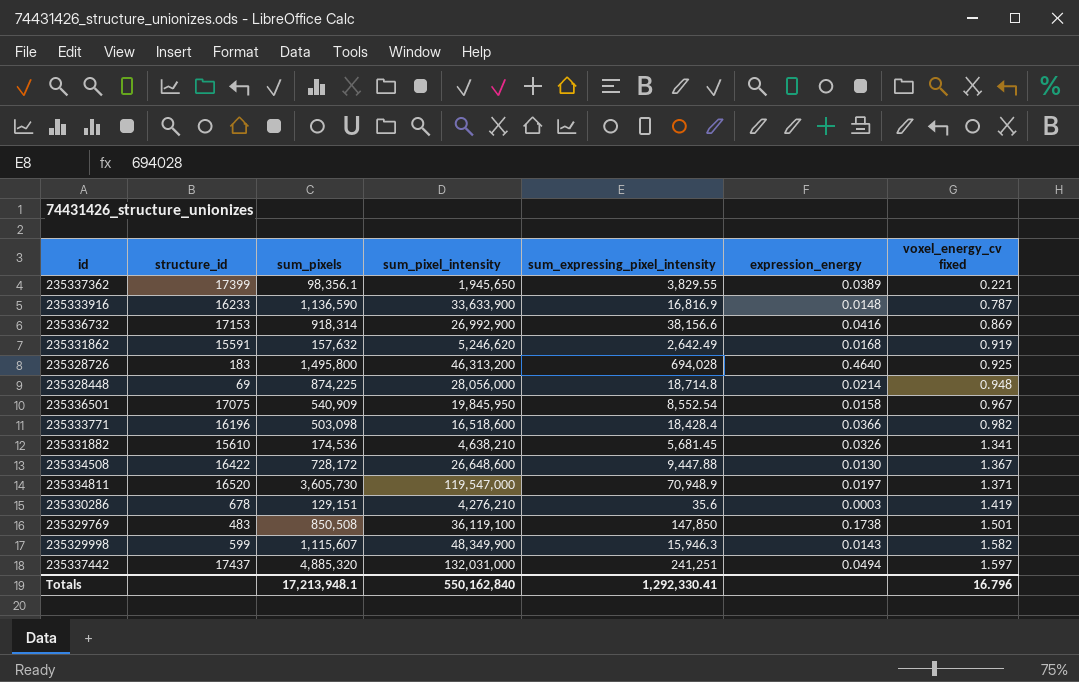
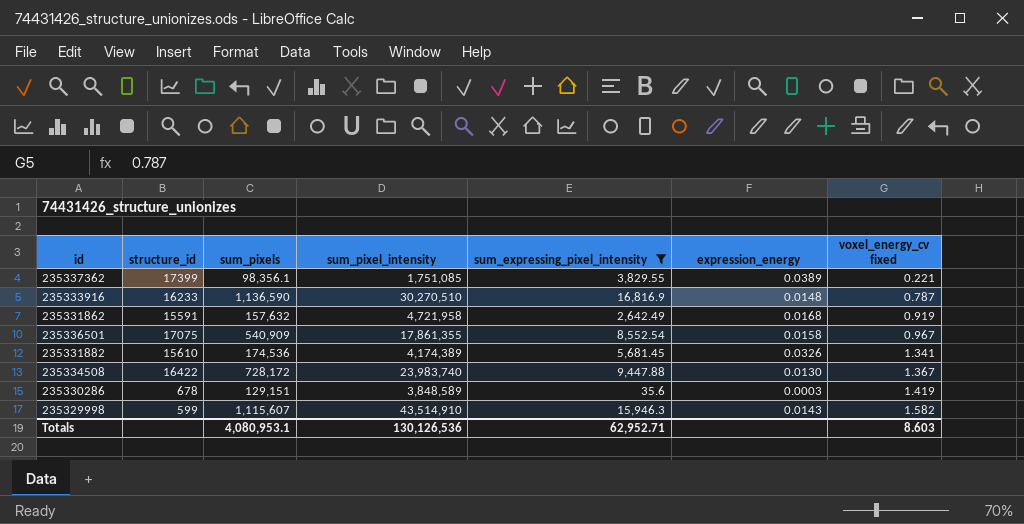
filter: none -> sum_expressing_pixel_intensity <= 16,816.9
235337362 | sum_pixel_intensity: 1,945,650 -> 1,751,085
235333916 | sum_pixel_intensity: 33,633,900 -> 30,270,510
235331862 | sum_pixel_intensity: 5,246,620 -> 4,721,958
235336501 | sum_pixel_intensity: 19,845,950 -> 17,861,355
235331882 | sum_pixel_intensity: 4,638,210 -> 4,174,389
235334508 | sum_pixel_intensity: 26,648,600 -> 23,983,740
235330286 | sum_pixel_intensity: 4,276,210 -> 3,848,589
235329998 | sum_pixel_intensity: 48,349,900 -> 43,514,910
Totals | sum_pixels: 17,213,948.1 -> 4,080,953.1
Totals | sum_pixel_intensity: 550,162,840 -> 130,126,536
Totals | sum_expressing_pixel_intensity: 1,292,330.41 -> 62,952.71
Totals | voxel_energy_cv fixed: 16.796 -> 8.603

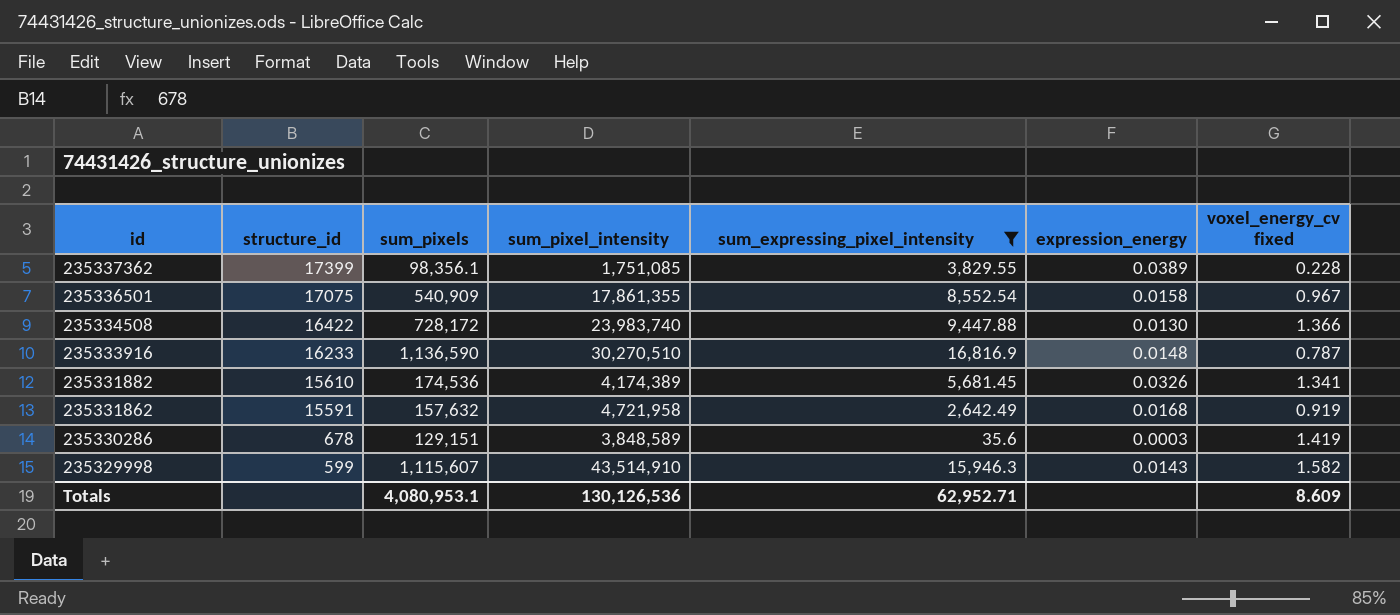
row order: voxel_energy_cv fixed ascending -> id descending
235337362 | voxel_energy_cv fixed: 0.221 -> 0.228
235334508 | voxel_energy_cv fixed: 1.367 -> 1.366
Totals | voxel_energy_cv fixed: 8.603 -> 8.609

